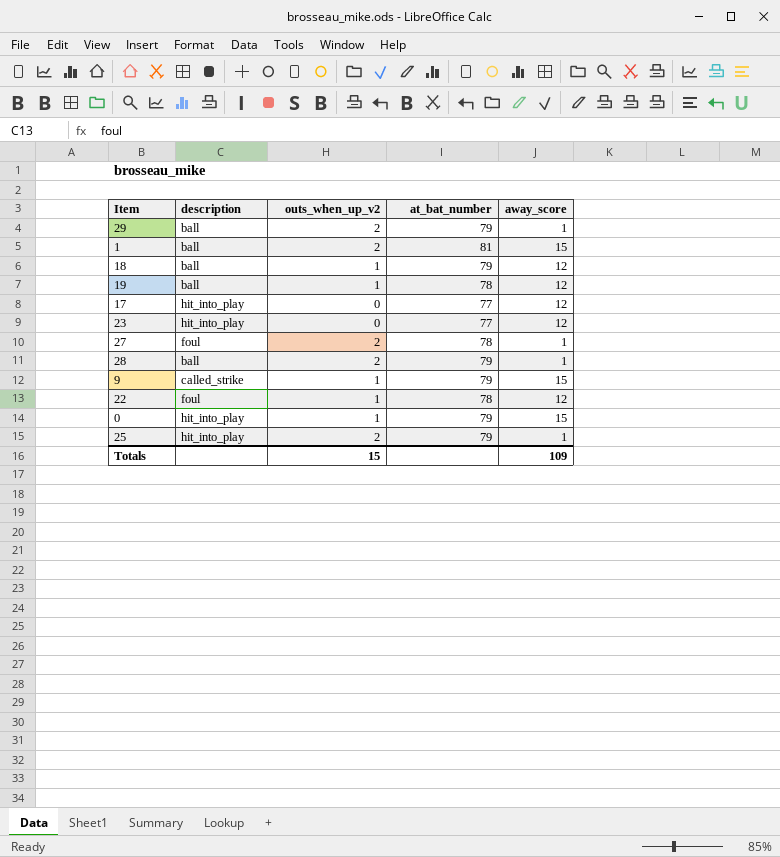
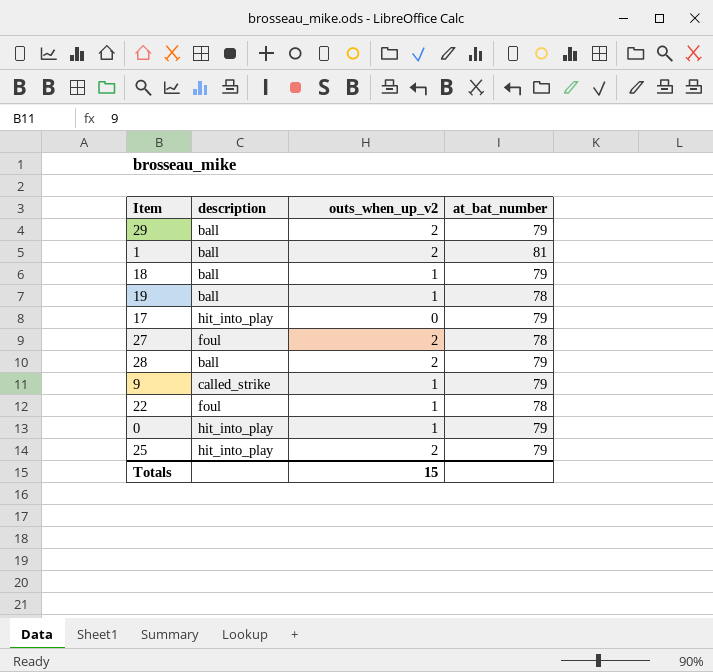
column away_score | position: 5 -> none
row 23: hit_into_play | 0 | 77 | 12 -> none
17 | at_bat_number: 77 -> 79

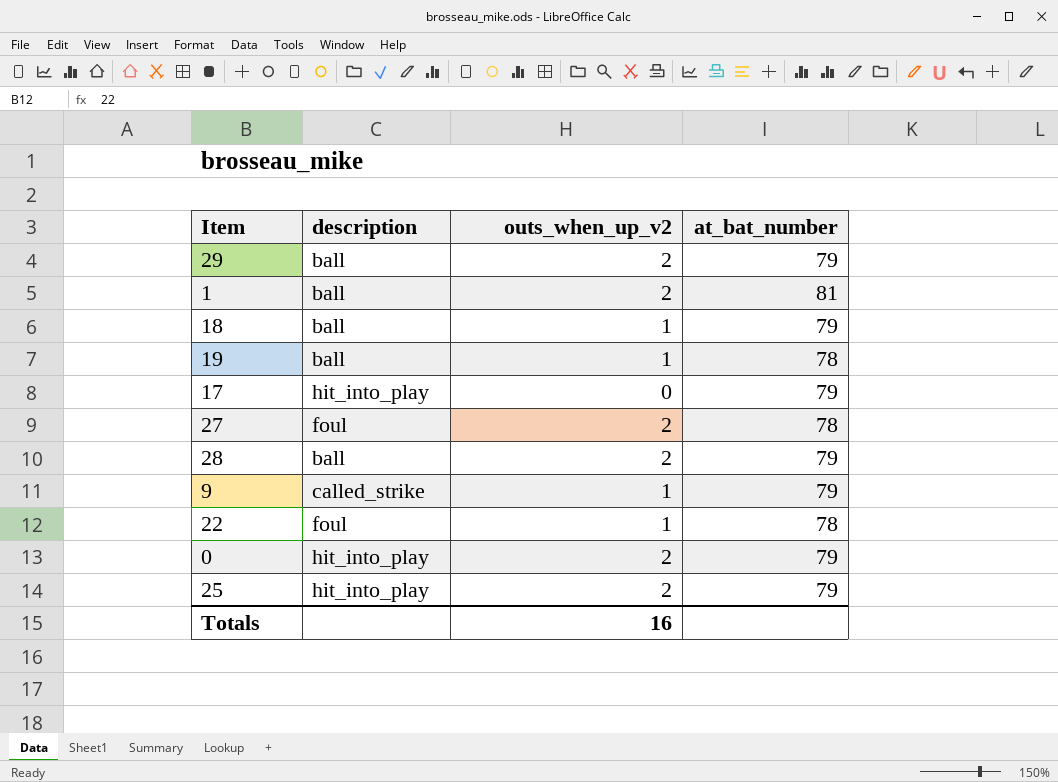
0 | outs_when_up_v2: 1 -> 2
Totals | outs_when_up_v2: 15 -> 16

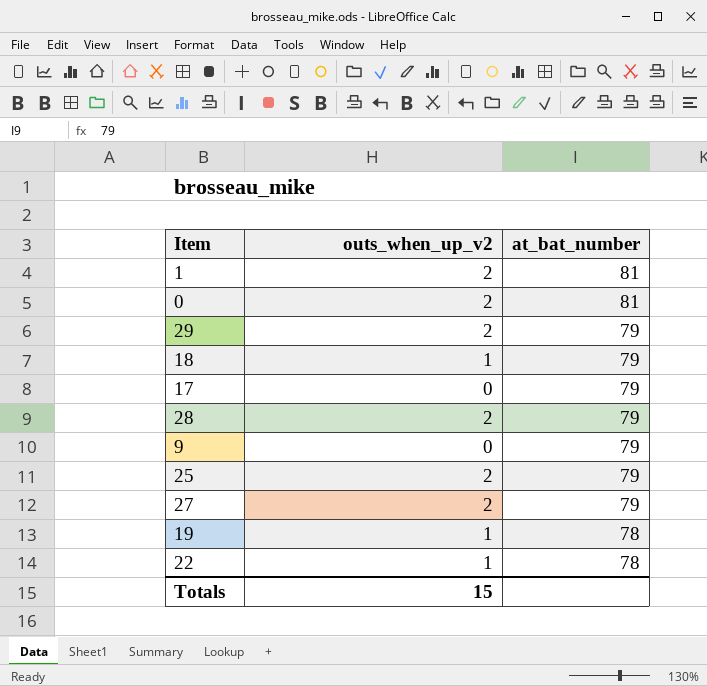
row order: none -> at_bat_number descending
column description | position: 2 -> none
0 | at_bat_number: 79 -> 81
9 | outs_when_up_v2: 1 -> 0
27 | at_bat_number: 78 -> 79
Totals | outs_when_up_v2: 16 -> 15

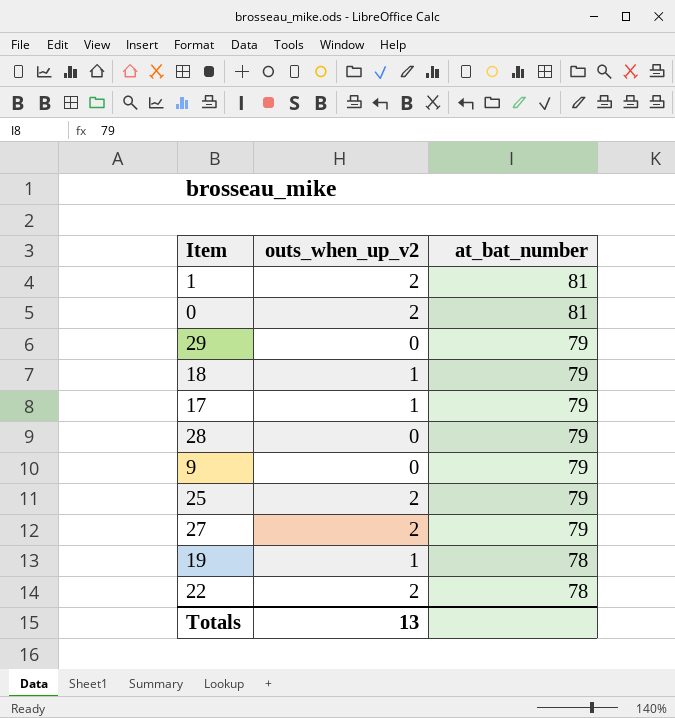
29 | outs_when_up_v2: 2 -> 0
17 | outs_when_up_v2: 0 -> 1
28 | outs_when_up_v2: 2 -> 0
22 | outs_when_up_v2: 1 -> 2
Totals | outs_when_up_v2: 15 -> 13

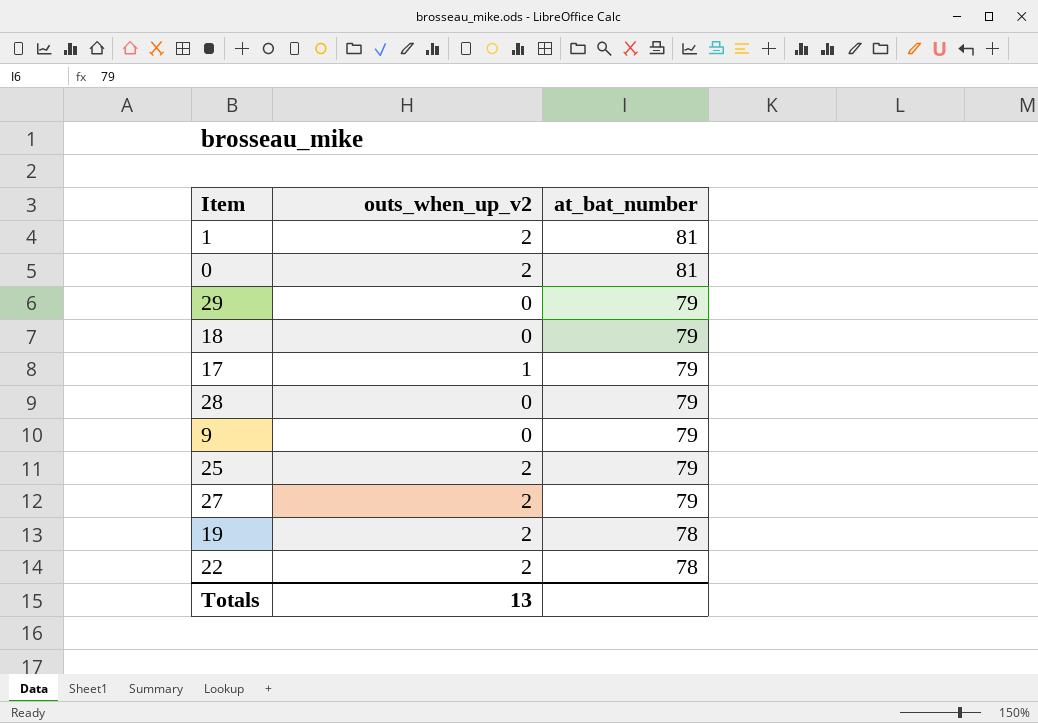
18 | outs_when_up_v2: 1 -> 0
19 | outs_when_up_v2: 1 -> 2

